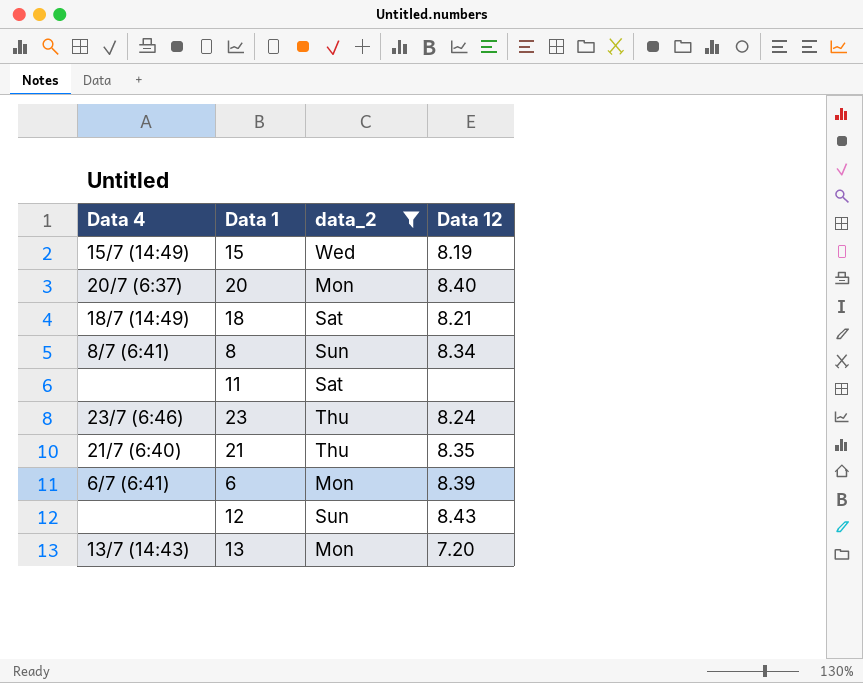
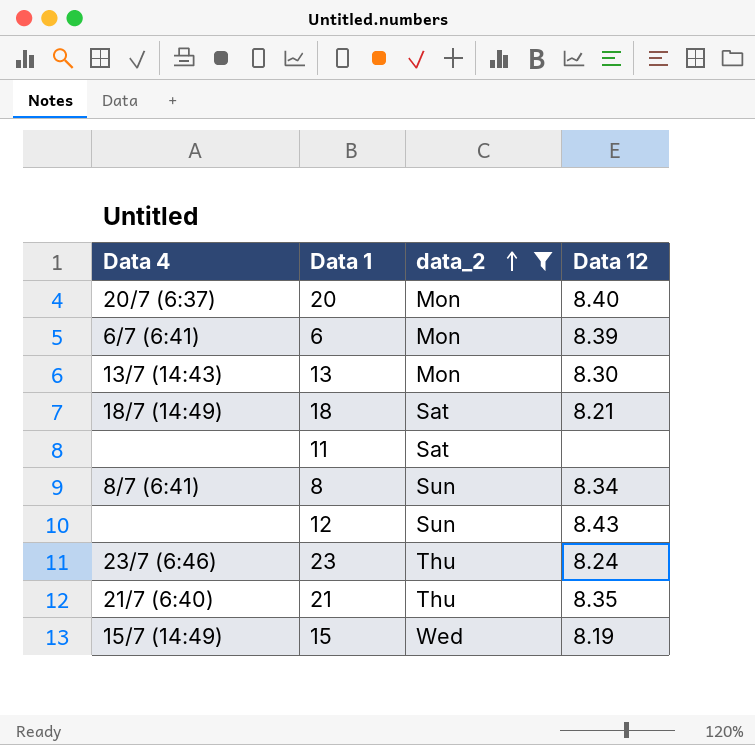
row order: none -> data_2 ascending
13 | Data 12: 7.20 -> 8.30

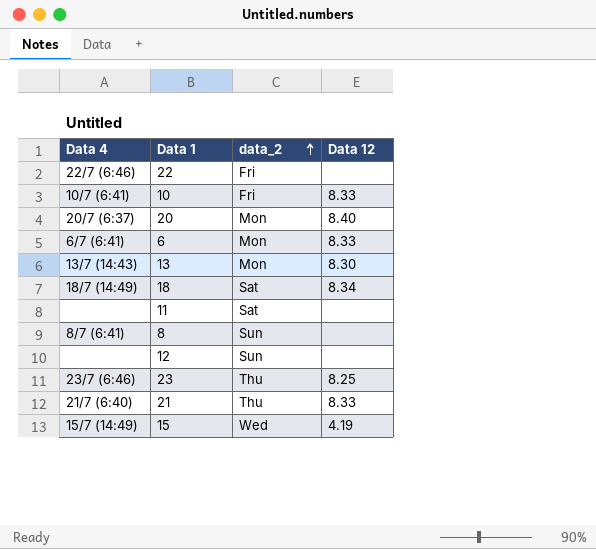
filter: data_2 != Fri -> none
6 | Data 12: 8.39 -> 8.33
18 | Data 12: 8.21 -> 8.34
8 | Data 12: 8.34 -> none
12 | Data 12: 8.43 -> none
23 | Data 12: 8.24 -> 8.25
21 | Data 12: 8.35 -> 8.33
15 | Data 12: 8.19 -> 4.19

